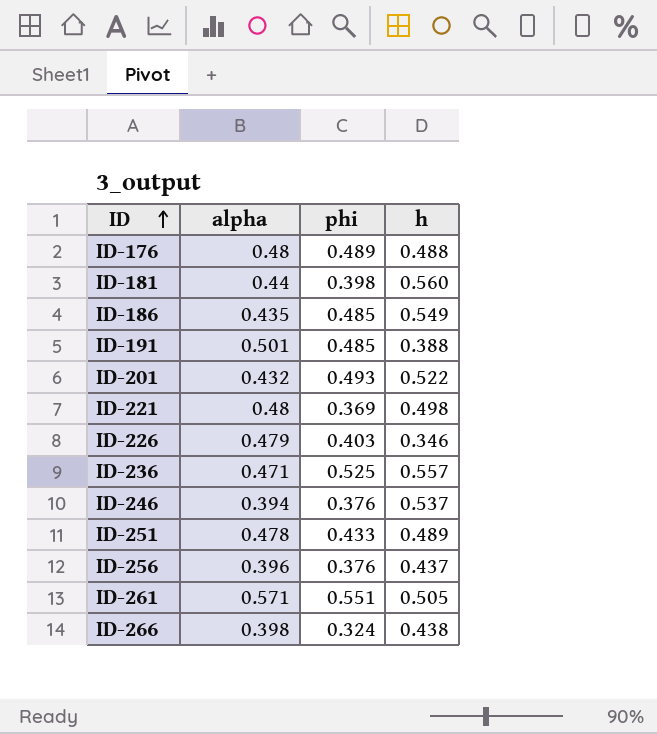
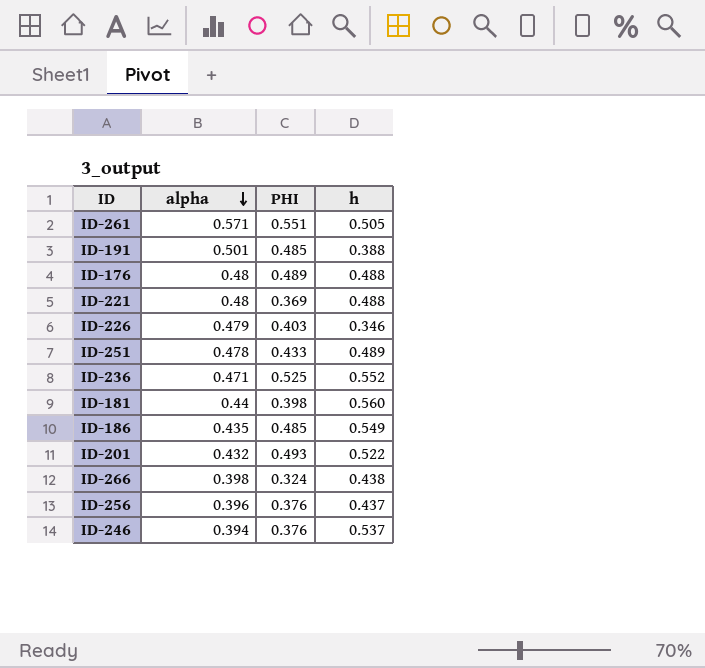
row order: ID ascending -> alpha descending
column name: phi -> PHI
ID-221 | h: 0.498 -> 0.488
ID-236 | h: 0.557 -> 0.552

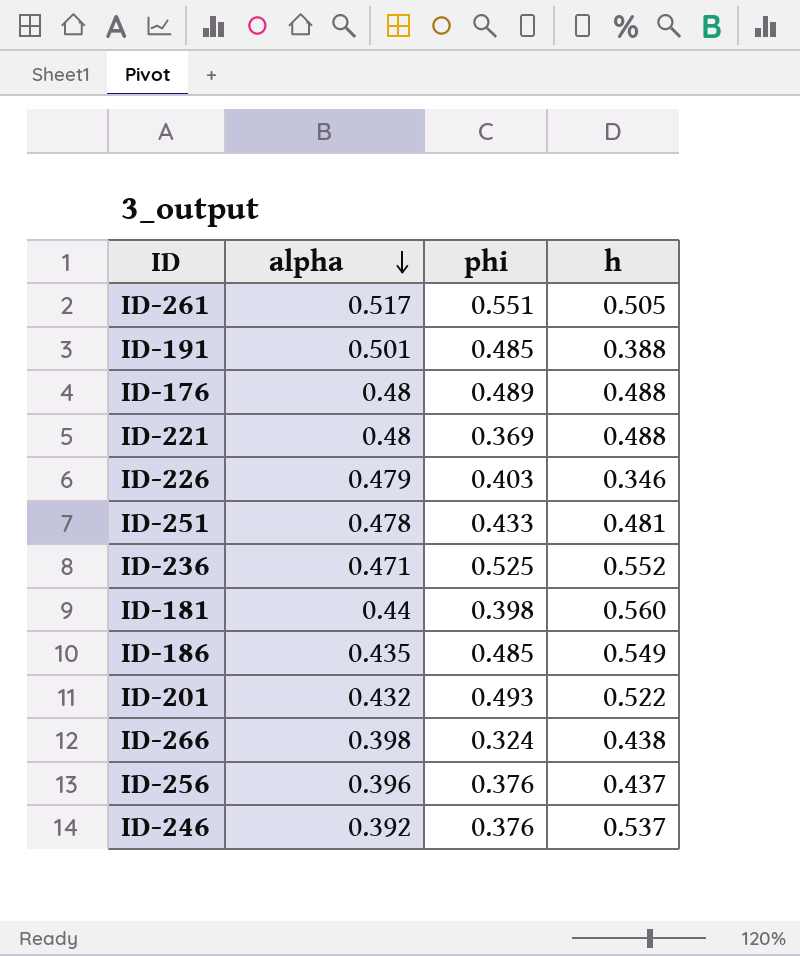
column name: PHI -> phi
ID-261 | alpha: 0.571 -> 0.517
ID-251 | h: 0.489 -> 0.481
ID-246 | alpha: 0.394 -> 0.392

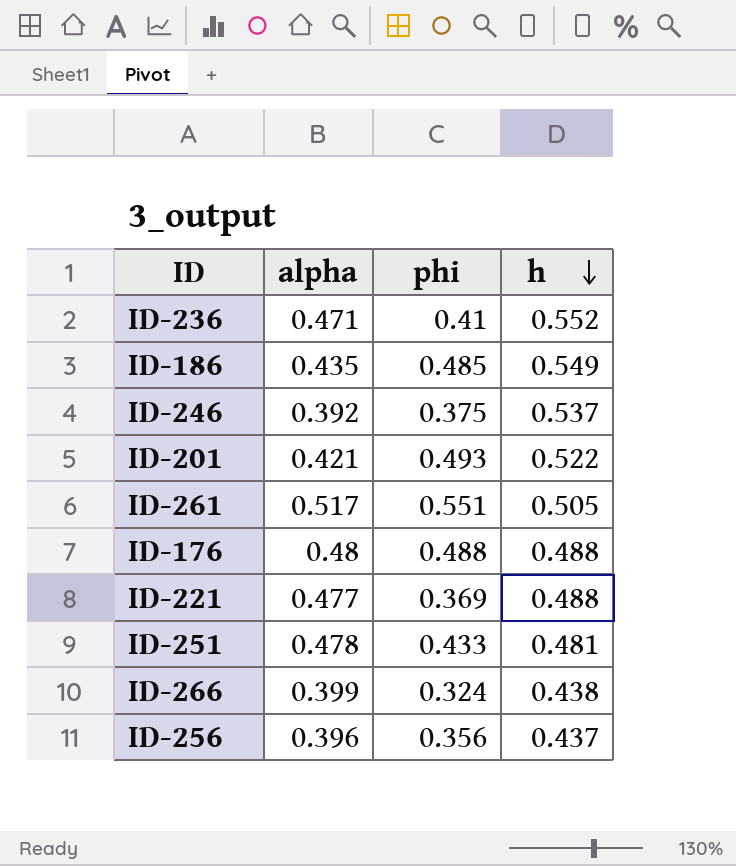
row order: alpha descending -> h descending
row ID-191: 0.501 | 0.485 | 0.388 -> none
row ID-226: 0.479 | 0.403 | 0.346 -> none
row ID-181: 0.44 | 0.398 | 0.560 -> none
ID-236 | phi: 0.525 -> 0.41
ID-246 | phi: 0.376 -> 0.375
ID-201 | alpha: 0.432 -> 0.421
ID-176 | phi: 0.489 -> 0.488
ID-221 | alpha: 0.48 -> 0.477
ID-266 | alpha: 0.398 -> 0.399
ID-256 | phi: 0.376 -> 0.356

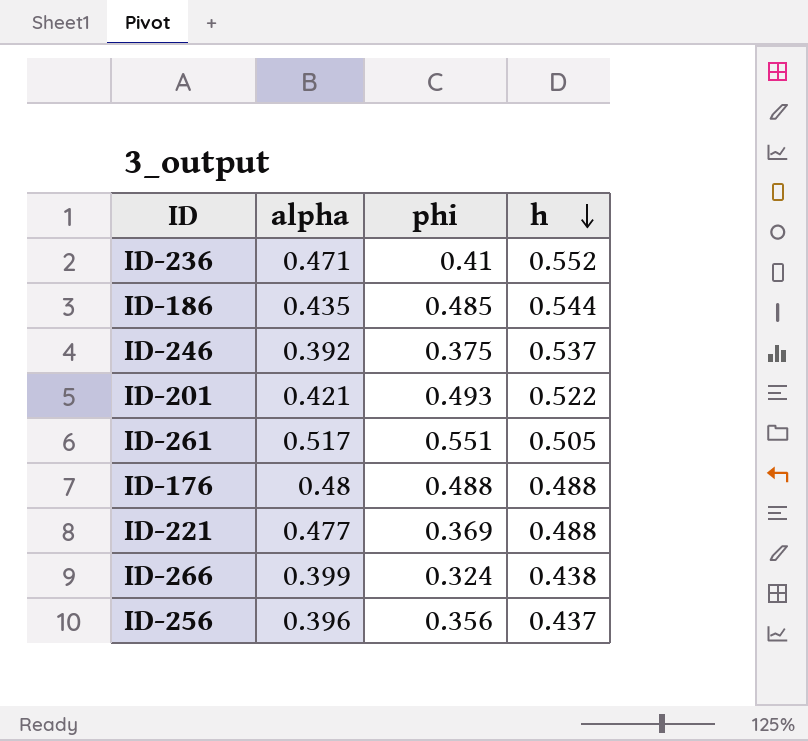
row ID-251: 0.478 | 0.433 | 0.481 -> none
ID-186 | h: 0.549 -> 0.544

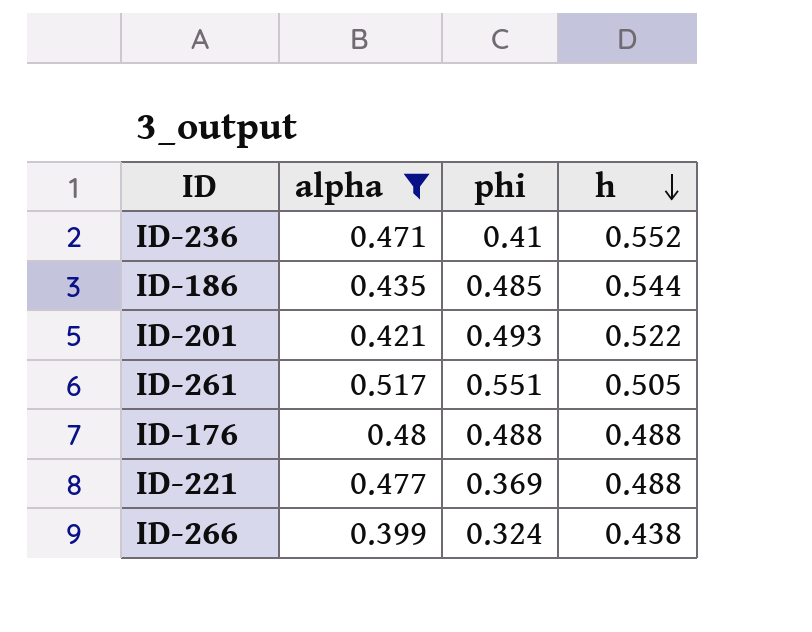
filter: none -> alpha >= 0.399

